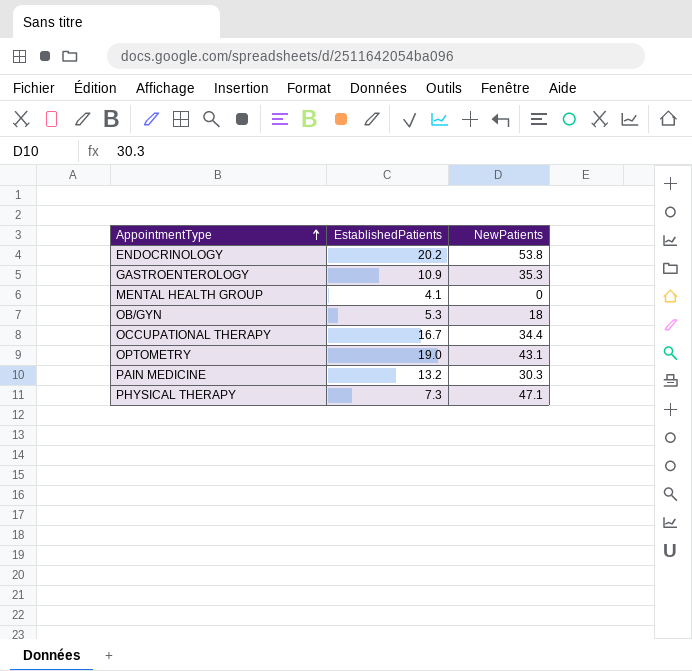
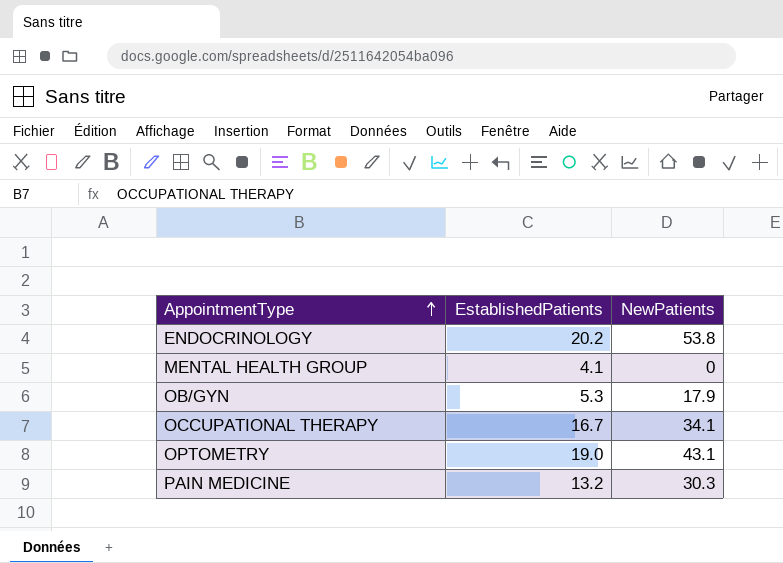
row GASTROENTEROLOGY: 10.9 | 35.3 -> none
row PHYSICAL THERAPY: 7.3 | 47.1 -> none
OB/GYN | NewPatients: 18 -> 17.9
OCCUPATIONAL THERAPY | NewPatients: 34.4 -> 34.1

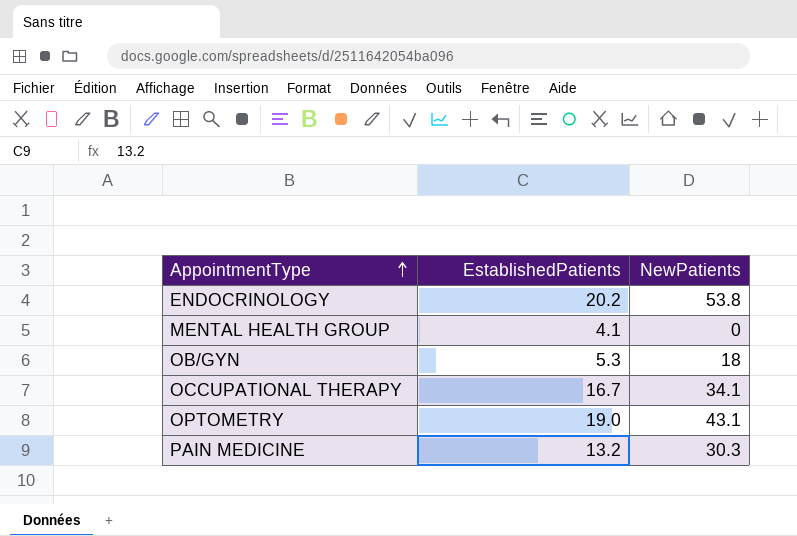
OB/GYN | NewPatients: 17.9 -> 18

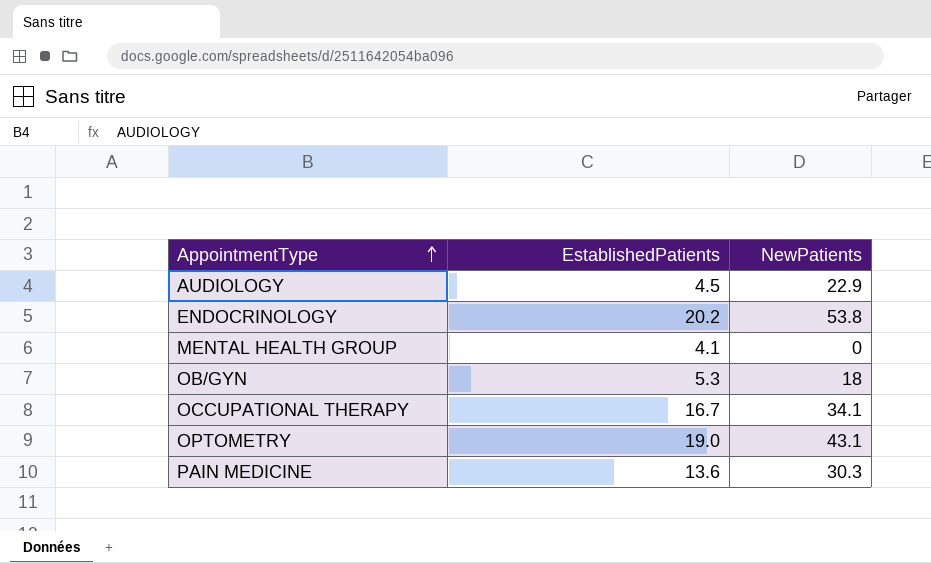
row AUDIOLOGY: none -> 4.5 | 22.9
PAIN MEDICINE | EstablishedPatients: 13.2 -> 13.6

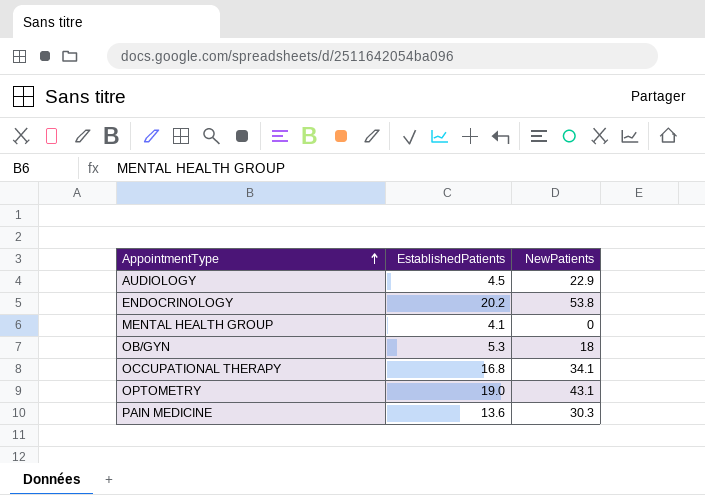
OCCUPATIONAL THERAPY | EstablishedPatients: 16.7 -> 16.8

